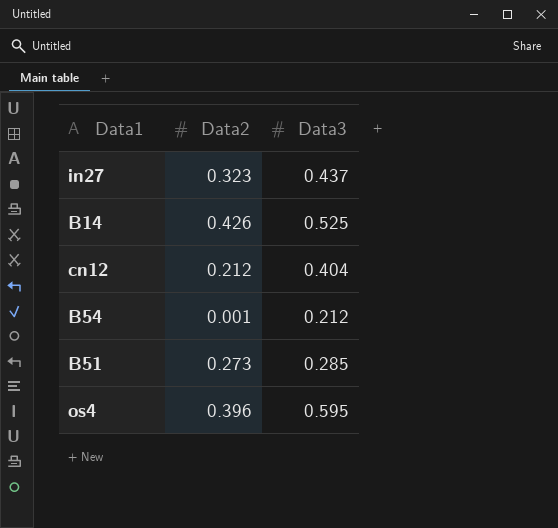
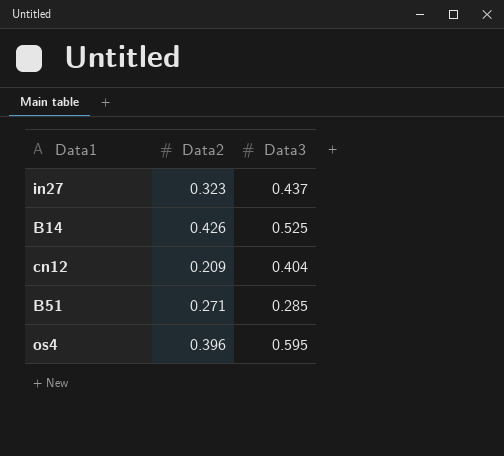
row B54: 0.001 | 0.212 -> none
cn12 | Data2: 0.212 -> 0.209
B51 | Data2: 0.273 -> 0.271

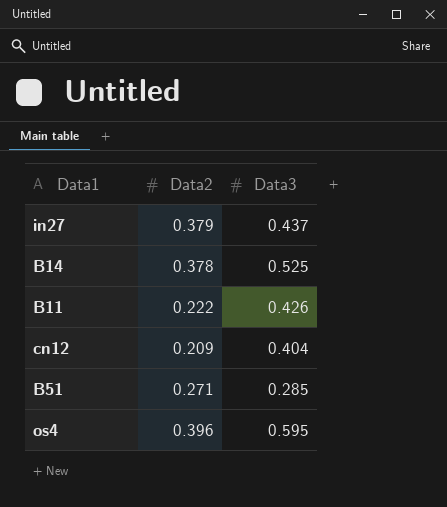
in27 | Data2: 0.323 -> 0.379
B14 | Data2: 0.426 -> 0.378
row B11: none -> 0.222 | 0.426

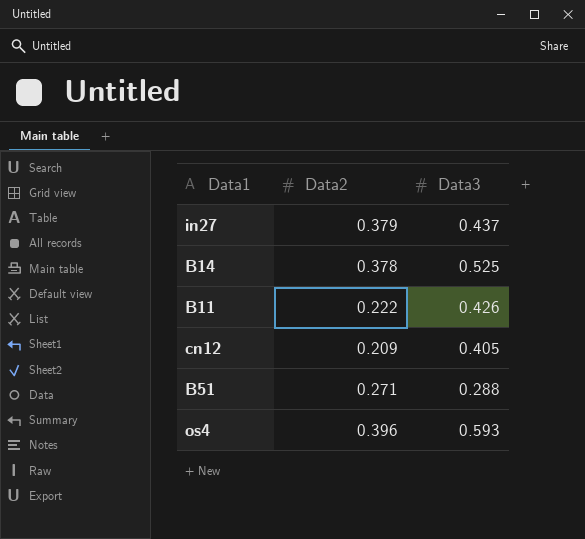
cn12 | Data3: 0.404 -> 0.405
B51 | Data3: 0.285 -> 0.288
os4 | Data3: 0.595 -> 0.593

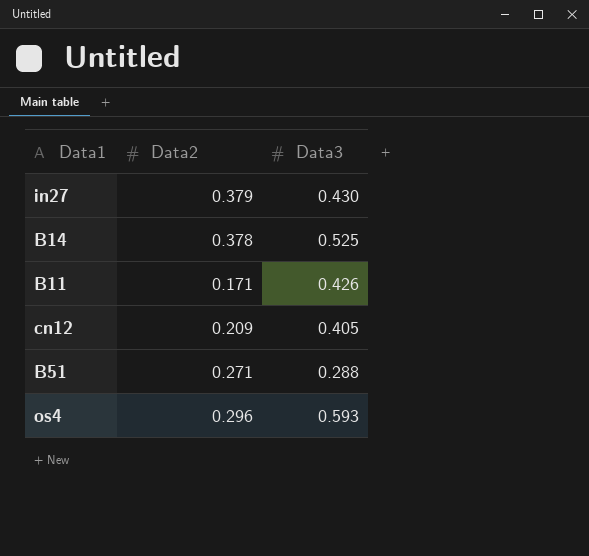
in27 | Data3: 0.437 -> 0.430
B11 | Data2: 0.222 -> 0.171
os4 | Data2: 0.396 -> 0.296

